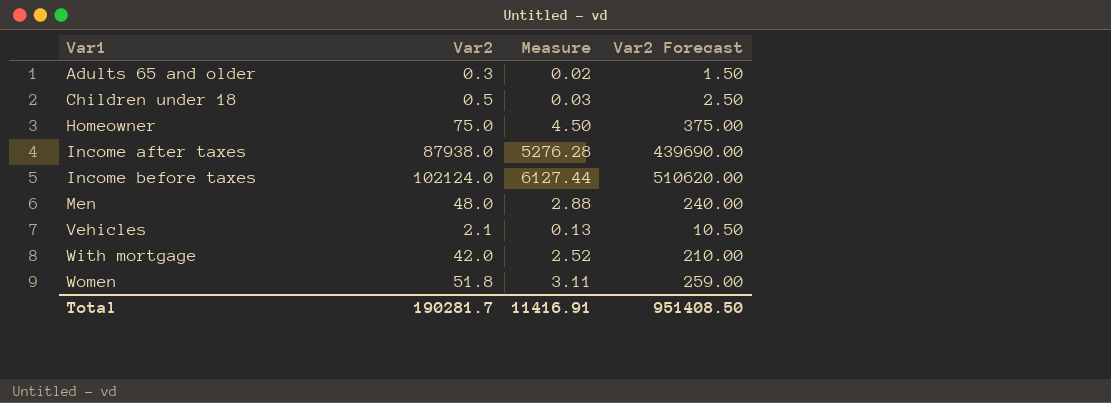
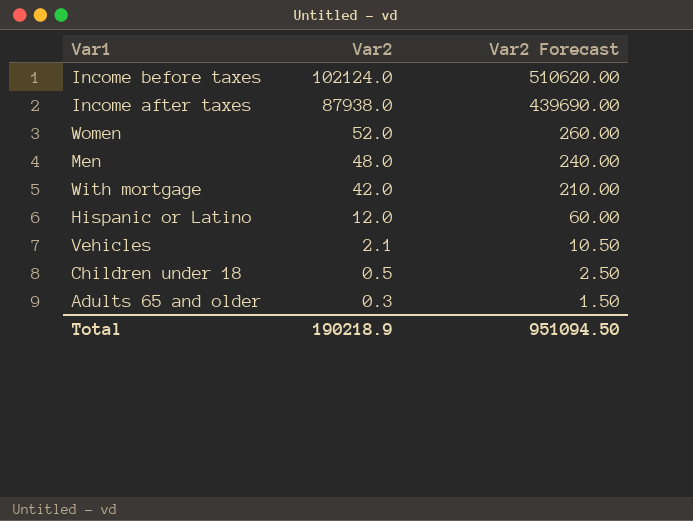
row order: Var1 ascending -> Var2 descending
column Measure | formula: [Var2] * 0.06 -> none
row Homeowner: 75.0 | 4.50 | 375.00 -> none
Women | Var2: 51.8 -> 52.0
Women | Var2 Forecast: 259.00 -> 260.00
row Hispanic or Latino: none -> 12.0 | 60.00
Total | Var2: 190281.7 -> 190218.9
Total | Var2 Forecast: 951408.50 -> 951094.50

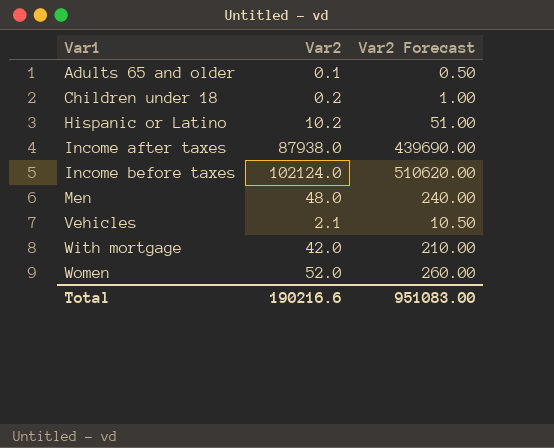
row order: Var2 descending -> Var1 ascending
Adults 65 and older | Var2: 0.3 -> 0.1
Adults 65 and older | Var2 Forecast: 1.50 -> 0.50
Children under 18 | Var2: 0.5 -> 0.2
Children under 18 | Var2 Forecast: 2.50 -> 1.00
Hispanic or Latino | Var2: 12.0 -> 10.2
Hispanic or Latino | Var2 Forecast: 60.00 -> 51.00
Total | Var2: 190218.9 -> 190216.6
Total | Var2 Forecast: 951094.50 -> 951083.00

